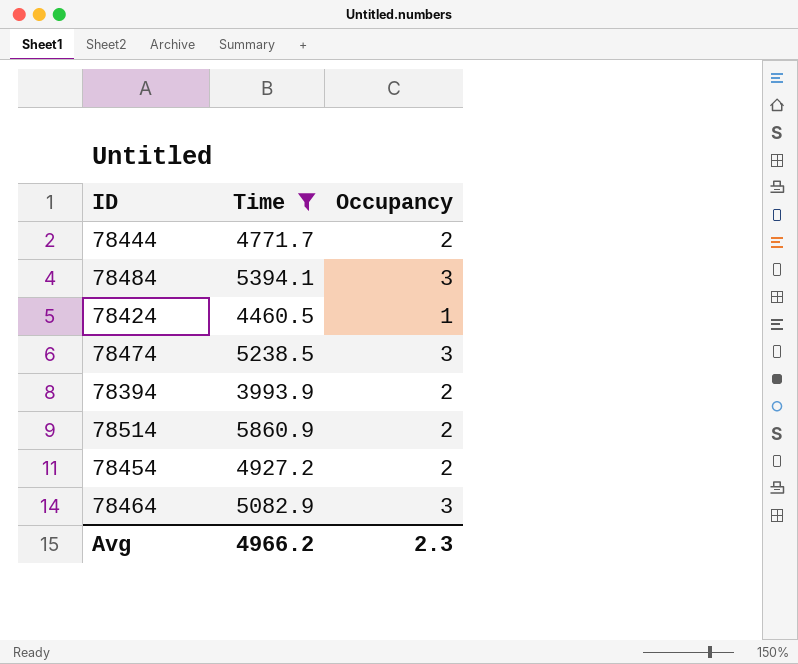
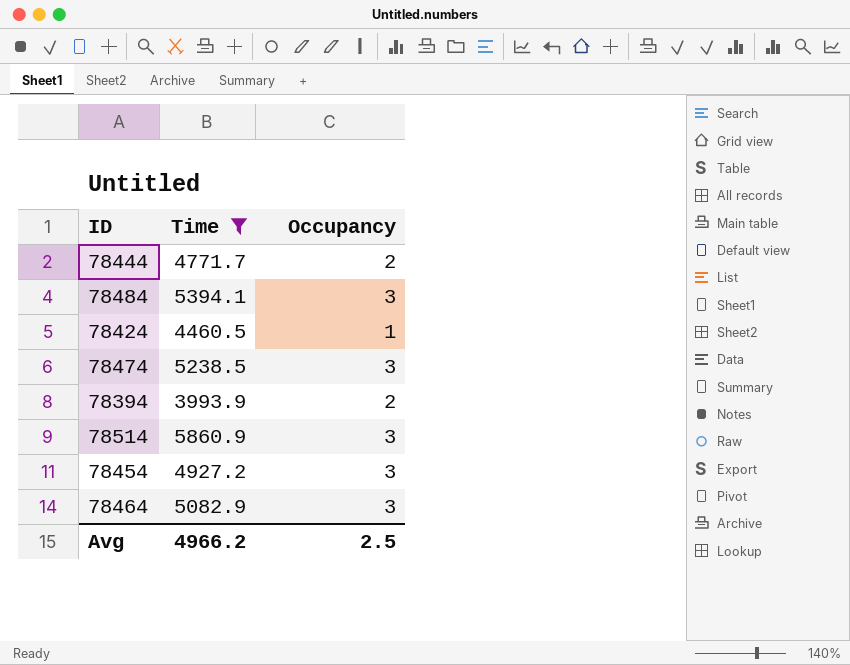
78514 | Occupancy: 2 -> 3
78454 | Occupancy: 2 -> 3
Avg | Occupancy: 2.3 -> 2.5

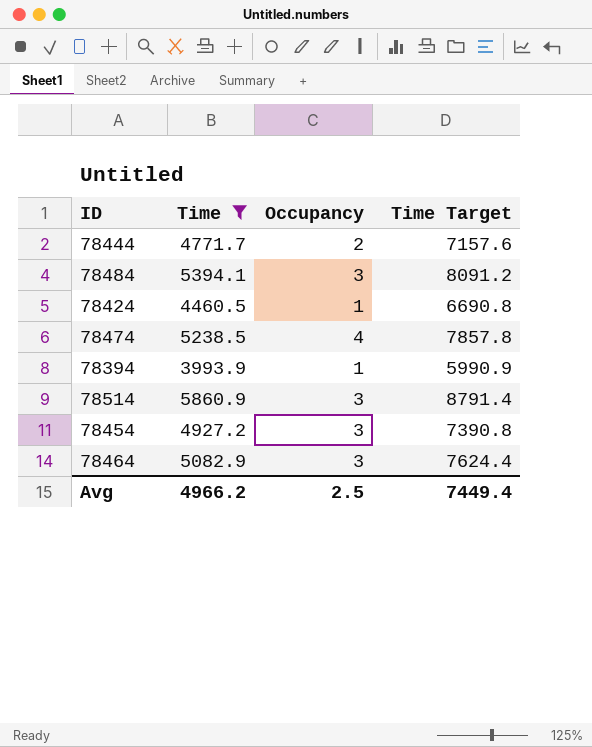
column Time Target | formula: none -> [Time] * 1.5
78474 | Occupancy: 3 -> 4
78394 | Occupancy: 2 -> 1

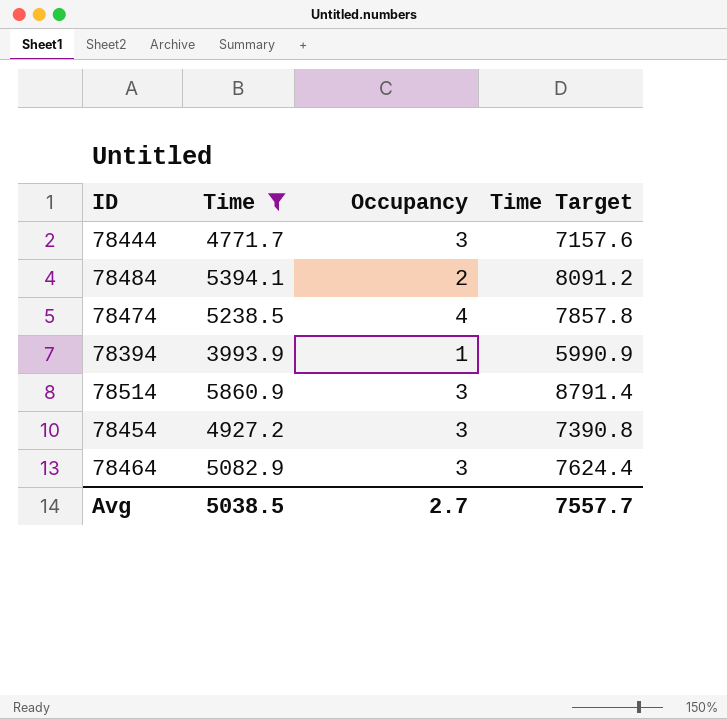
row 78424: 4460.5 | 1 | 6690.8 -> none
78444 | Occupancy: 2 -> 3
78484 | Occupancy: 3 -> 2
Avg | Time: 4966.2 -> 5038.5
Avg | Occupancy: 2.5 -> 2.7
Avg | Time Target: 7449.4 -> 7557.7

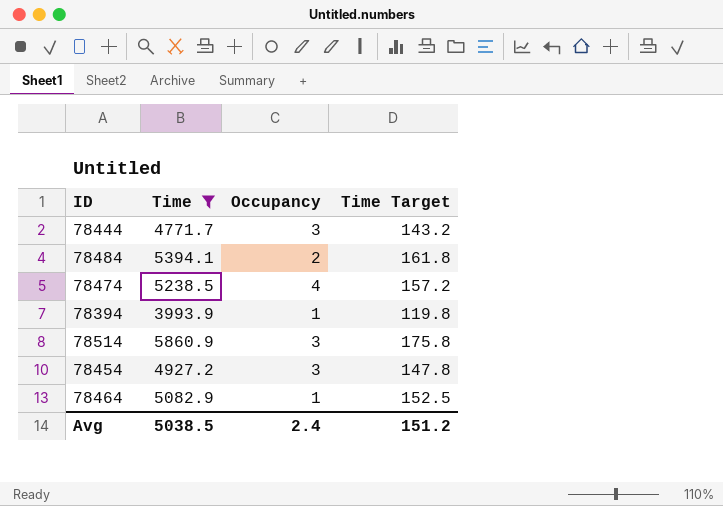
column Time Target | formula: [Time] * 1.5 -> [Time] * 0.03
78464 | Occupancy: 3 -> 1
Avg | Occupancy: 2.7 -> 2.4
Avg | Time Target: 7557.7 -> 151.2

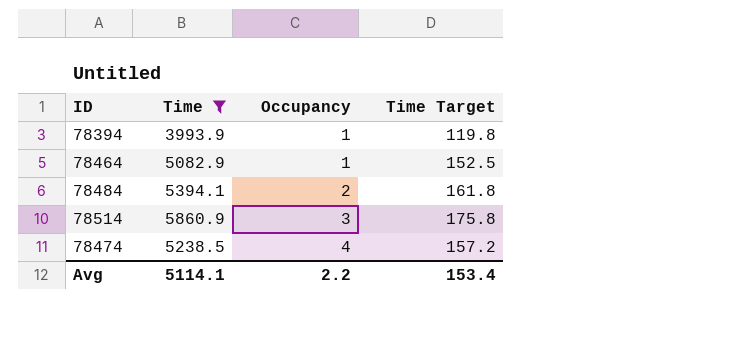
row order: none -> Occupancy ascending
row 78444: 4771.7 | 3 | 143.2 -> none
row 78454: 4927.2 | 3 | 147.8 -> none
Avg | Time: 5038.5 -> 5114.1
Avg | Occupancy: 2.4 -> 2.2
Avg | Time Target: 151.2 -> 153.4

